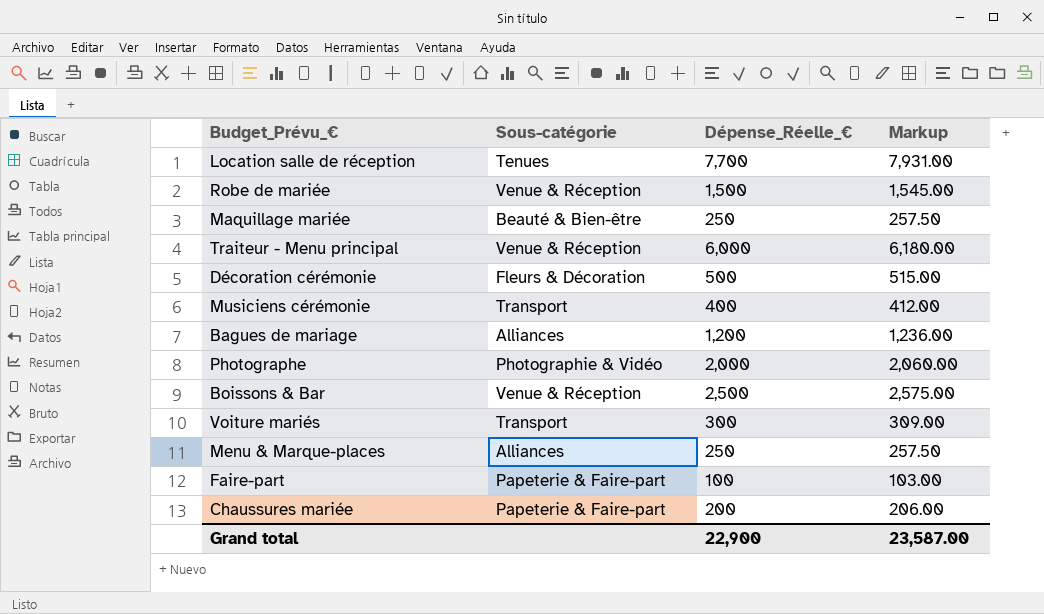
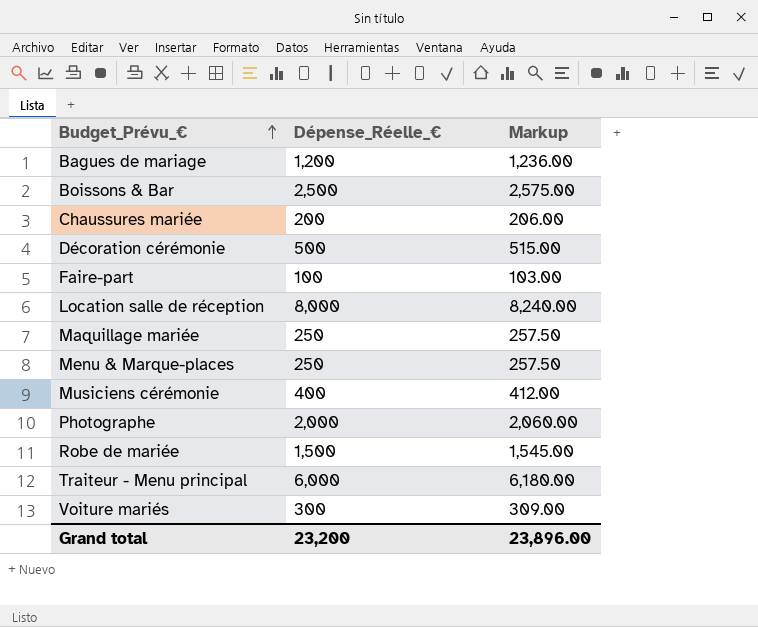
row order: none -> Budget_Prévu_€ ascending
column Sous-catégorie | position: 2 -> none
Location salle de réception | Dépense_Réelle_€: 7,700 -> 8,000
Location salle de réception | Markup: 7,931.00 -> 8,240.00
Grand total | Dépense_Réelle_€: 22,900 -> 23,200
Grand total | Markup: 23,587.00 -> 23,896.00

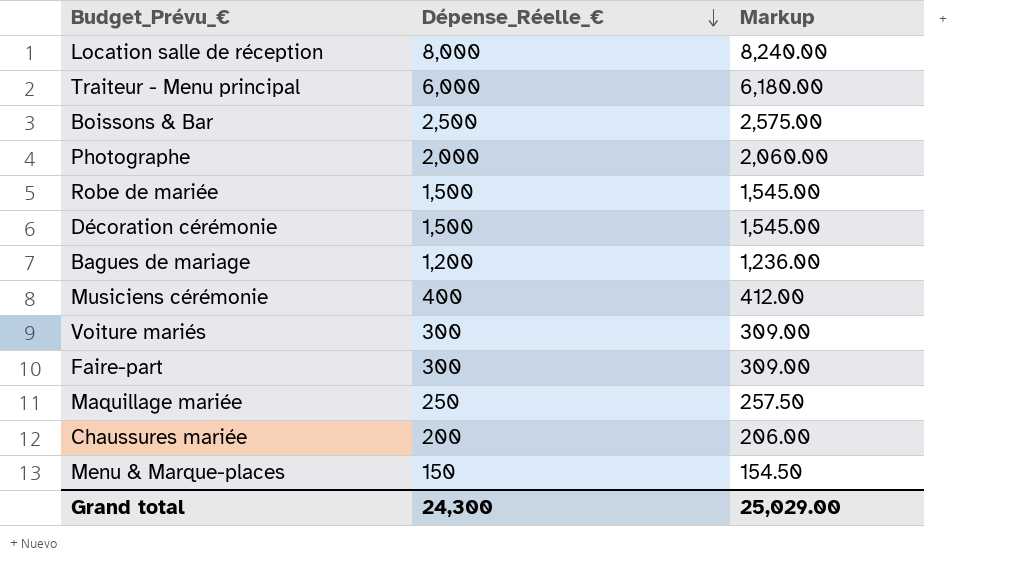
row order: Budget_Prévu_€ ascending -> Dépense_Réelle_€ descending
Décoration cérémonie | Dépense_Réelle_€: 500 -> 1,500
Décoration cérémonie | Markup: 515.00 -> 1,545.00
Faire-part | Dépense_Réelle_€: 100 -> 300
Faire-part | Markup: 103.00 -> 309.00
Menu & Marque-places | Dépense_Réelle_€: 250 -> 150
Menu & Marque-places | Markup: 257.50 -> 154.50
Grand total | Dépense_Réelle_€: 23,200 -> 24,300
Grand total | Markup: 23,896.00 -> 25,029.00

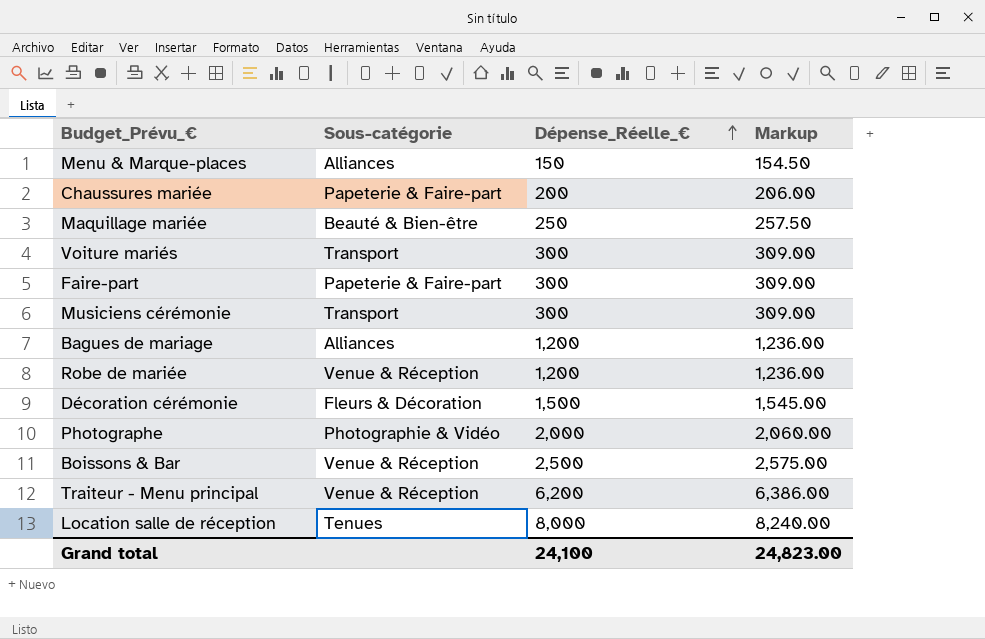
row order: Dépense_Réelle_€ descending -> Dépense_Réelle_€ ascending
column Sous-catégorie | position: none -> 2
Musiciens cérémonie | Dépense_Réelle_€: 400 -> 300
Musiciens cérémonie | Markup: 412.00 -> 309.00
Robe de mariée | Dépense_Réelle_€: 1,500 -> 1,200
Robe de mariée | Markup: 1,545.00 -> 1,236.00
Traiteur - Menu principal | Dépense_Réelle_€: 6,000 -> 6,200
Traiteur - Menu principal | Markup: 6,180.00 -> 6,386.00
Grand total | Dépense_Réelle_€: 24,300 -> 24,100
Grand total | Markup: 25,029.00 -> 24,823.00

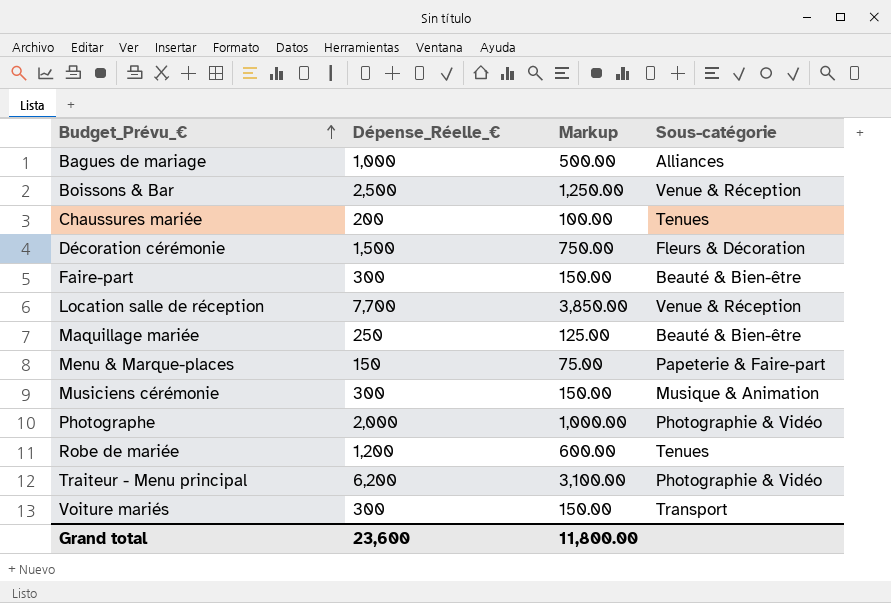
row order: Dépense_Réelle_€ ascending -> Budget_Prévu_€ ascending
column Markup | formula: [Dépense_Réelle_€] * 1.03 -> [Dépense_Réelle_€] * 0.5
column Sous-catégorie | position: 2 -> 4
Bagues de mariage | Dépense_Réelle_€: 1,200 -> 1,000
Chaussures mariée | Sous-catégorie: Papeterie & Faire-part -> Tenues
Faire-part | Sous-catégorie: Papeterie & Faire-part -> Beauté & Bien-être
Location salle de réception | Dépense_Réelle_€: 8,000 -> 7,700
Location salle de réception | Sous-catégorie: Tenues -> Venue & Réception
Menu & Marque-places | Sous-catégorie: Alliances -> Papeterie & Faire-part
Musiciens cérémonie | Sous-catégorie: Transport -> Musique & Animation
Robe de mariée | Sous-catégorie: Venue & Réception -> Tenues
Traiteur - Menu principal | Sous-catégorie: Venue & Réception -> Photographie & Vidéo
Grand total | Dépense_Réelle_€: 24,100 -> 23,600
Grand total | Markup: 24,823.00 -> 11,800.00

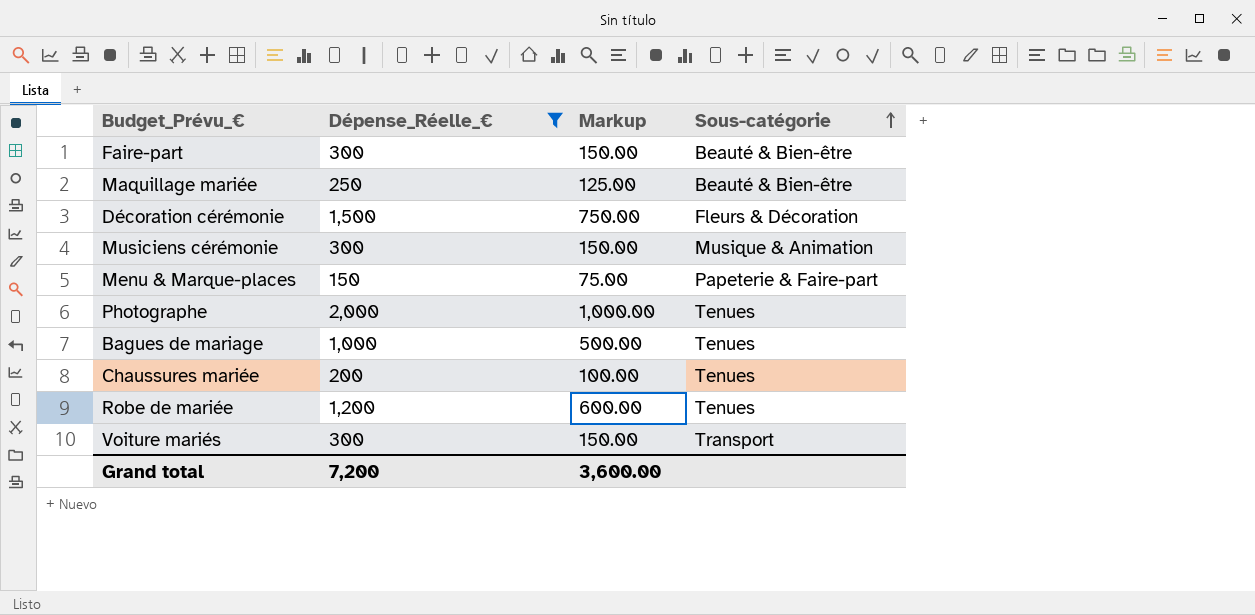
filter: none -> Dépense_Réelle_€ <= 2,000
row order: Budget_Prévu_€ ascending -> Sous-catégorie ascending
Photographe | Sous-catégorie: Photographie & Vidéo -> Tenues
Bagues de mariage | Sous-catégorie: Alliances -> Tenues
Grand total | Dépense_Réelle_€: 23,600 -> 7,200
Grand total | Markup: 11,800.00 -> 3,600.00

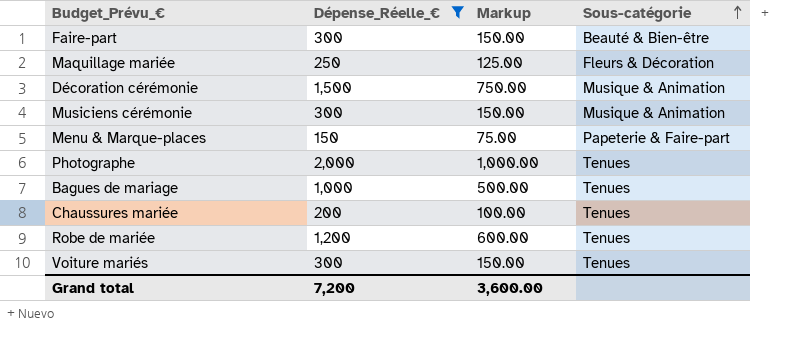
Maquillage mariée | Sous-catégorie: Beauté & Bien-être -> Fleurs & Décoration
Décoration cérémonie | Sous-catégorie: Fleurs & Décoration -> Musique & Animation
Voiture mariés | Sous-catégorie: Transport -> Tenues

